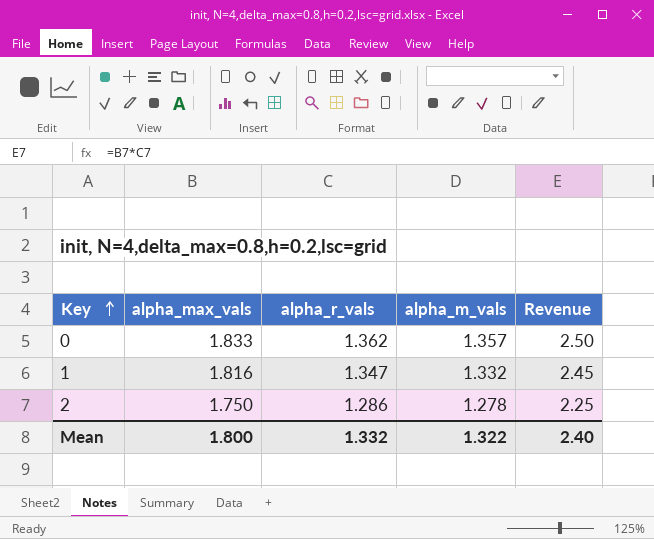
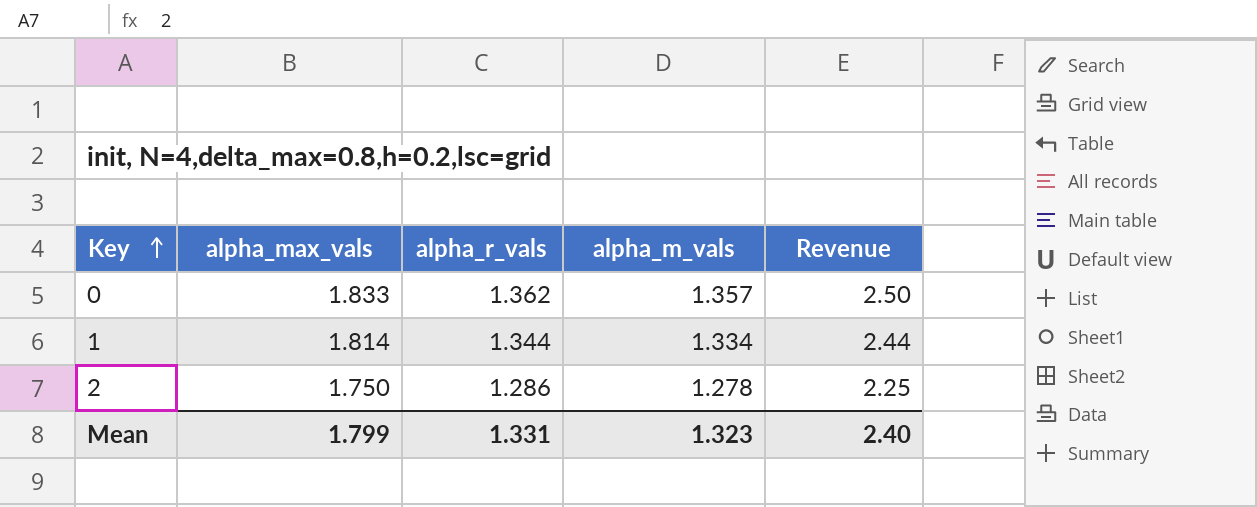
1 | alpha_max_vals: 1.816 -> 1.814
1 | alpha_r_vals: 1.347 -> 1.344
1 | alpha_m_vals: 1.332 -> 1.334
1 | Revenue: 2.45 -> 2.44
Mean | alpha_max_vals: 1.800 -> 1.799
Mean | alpha_r_vals: 1.332 -> 1.331
Mean | alpha_m_vals: 1.322 -> 1.323

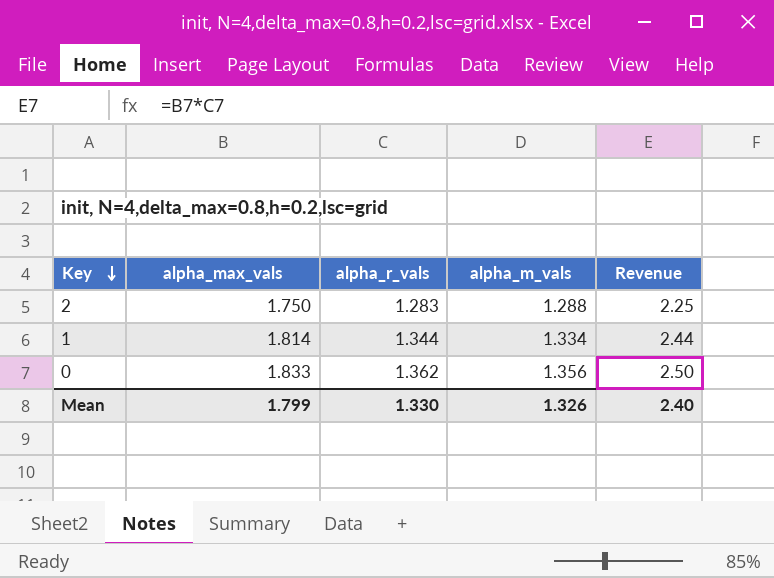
row order: Key ascending -> Key descending
2 | alpha_r_vals: 1.286 -> 1.283
2 | alpha_m_vals: 1.278 -> 1.288
0 | alpha_m_vals: 1.357 -> 1.356
Mean | alpha_r_vals: 1.331 -> 1.330
Mean | alpha_m_vals: 1.323 -> 1.326

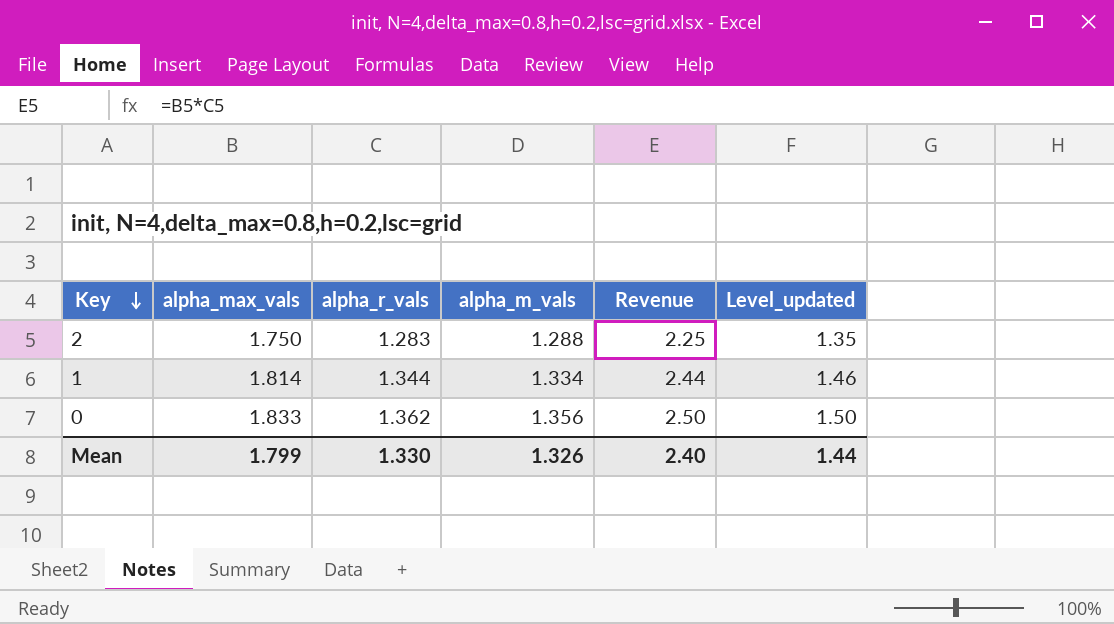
column Level_updated | formula: none -> [Revenue] * 0.6

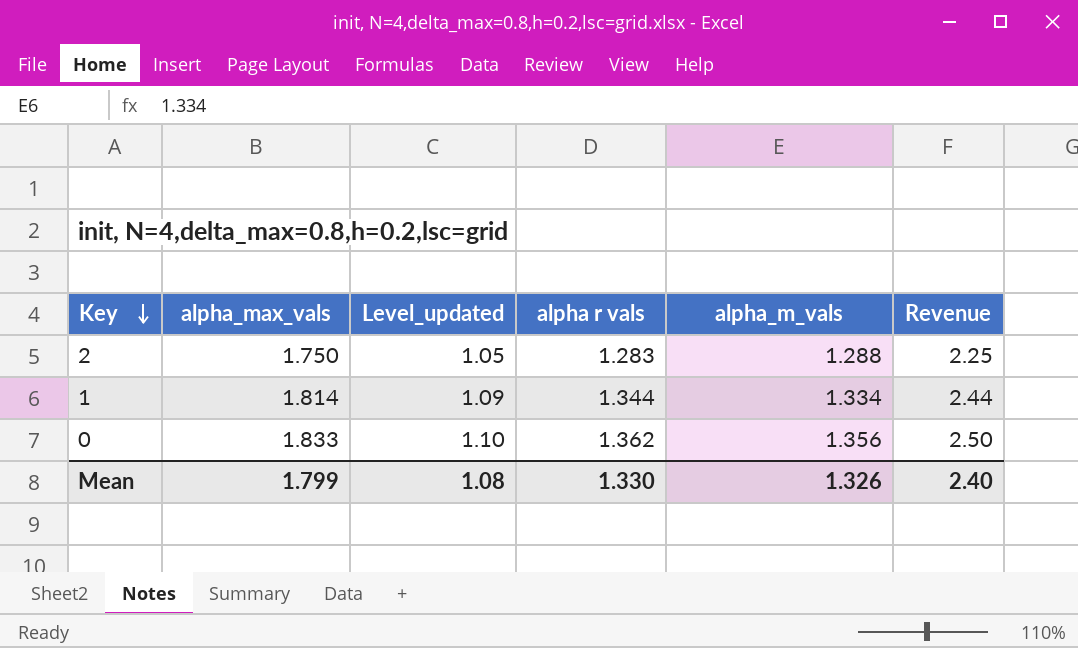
column Level_updated | formula: [Revenue] * 0.6 -> [alpha_max_vals] * 0.6
column Level_updated | position: 6 -> 3
column name: alpha_r_vals -> alpha r vals
Mean | Level_updated: 1.44 -> 1.08

